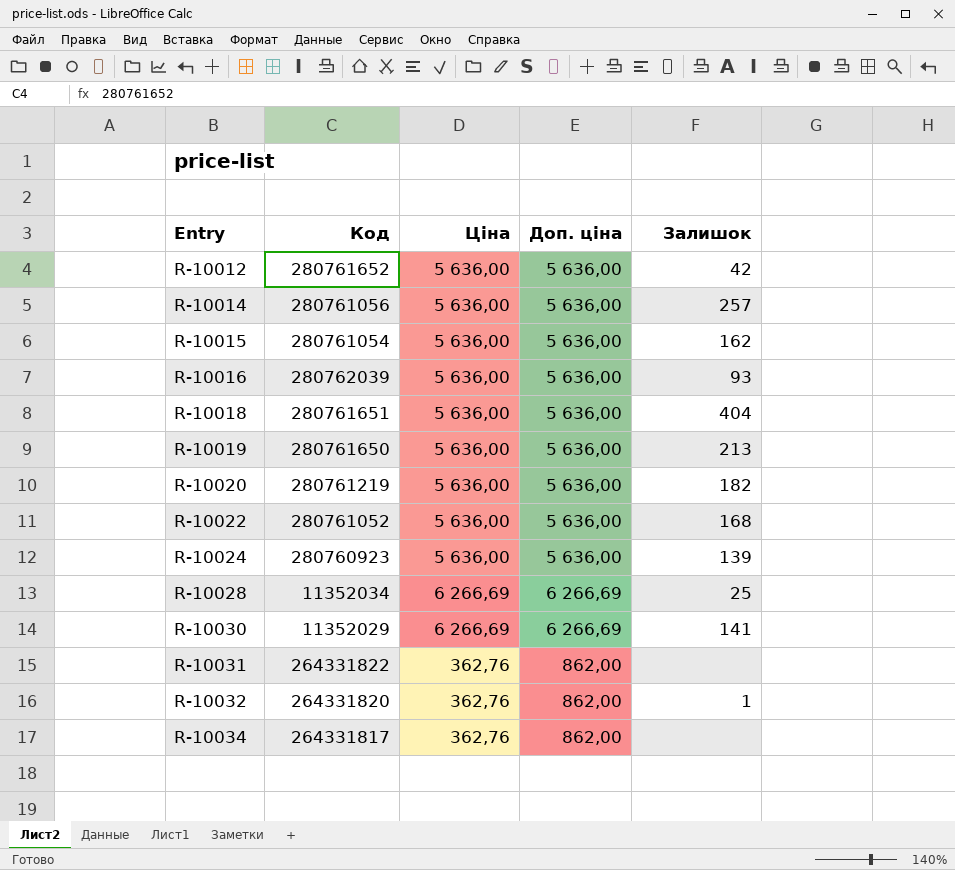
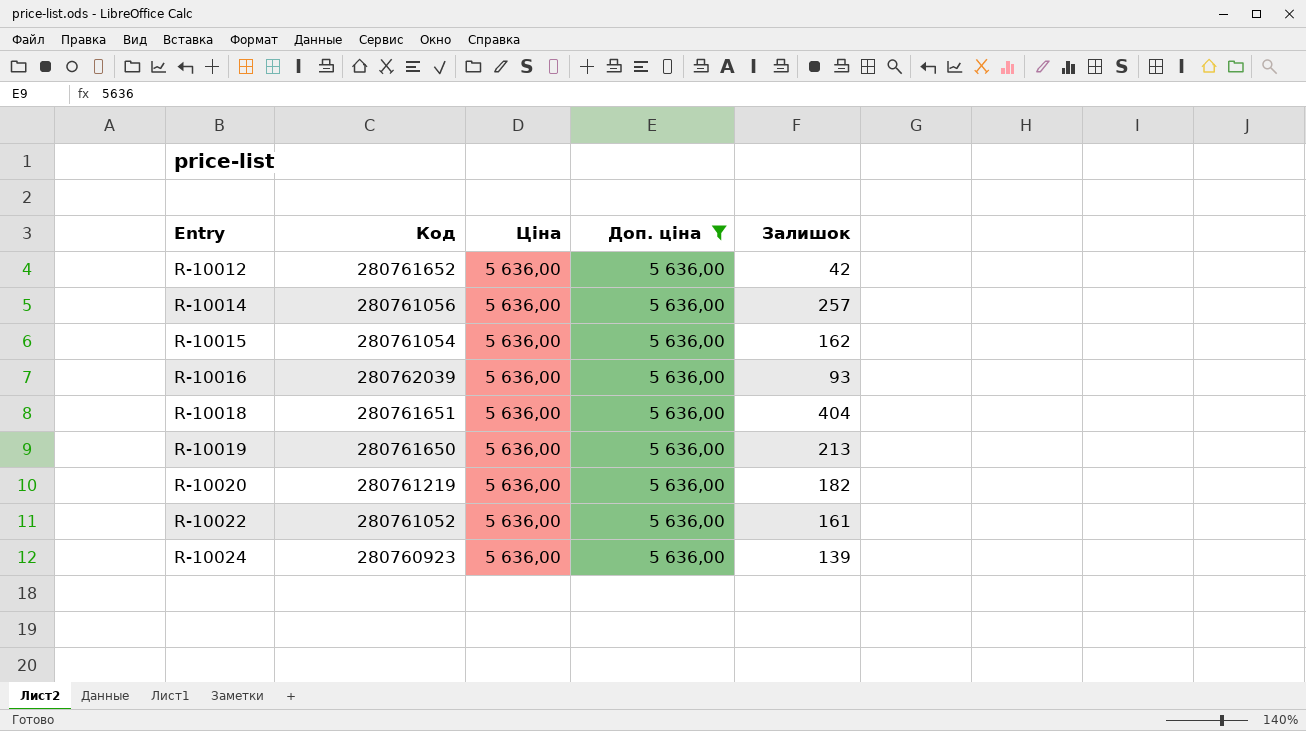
filter: none -> Доп. ціна = 5 636,00
R-10022 | Залишок: 168 -> 161

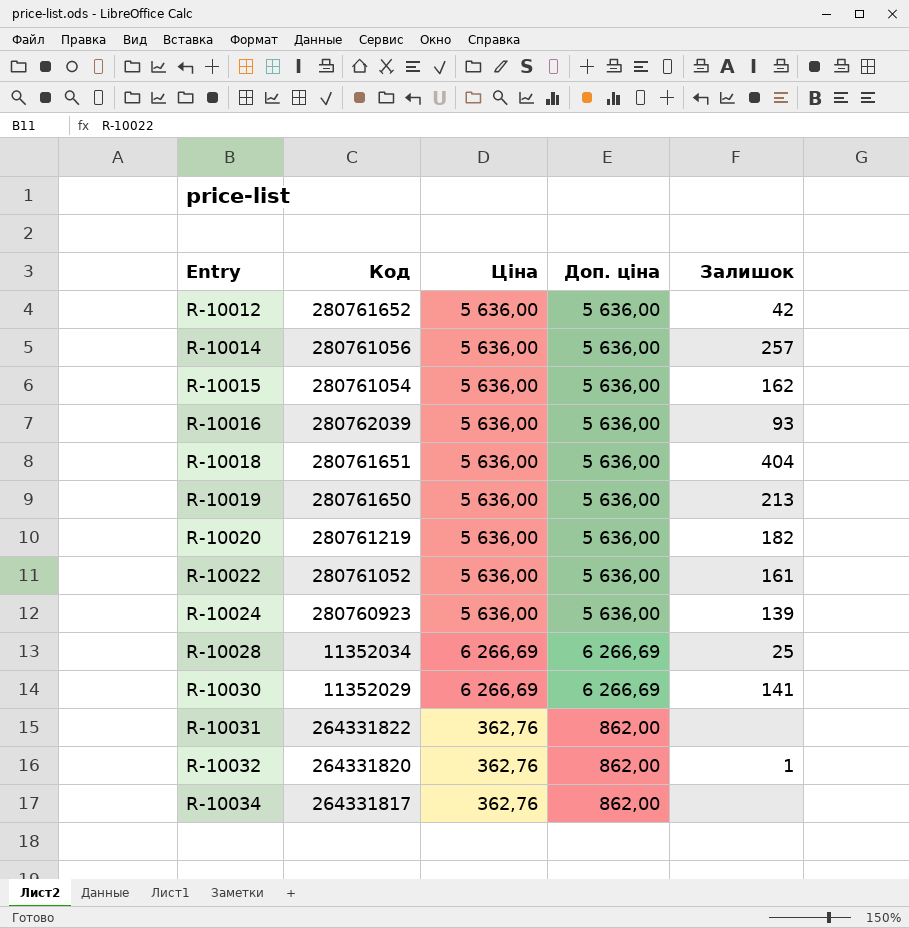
filter: Доп. ціна = 5 636,00 -> none

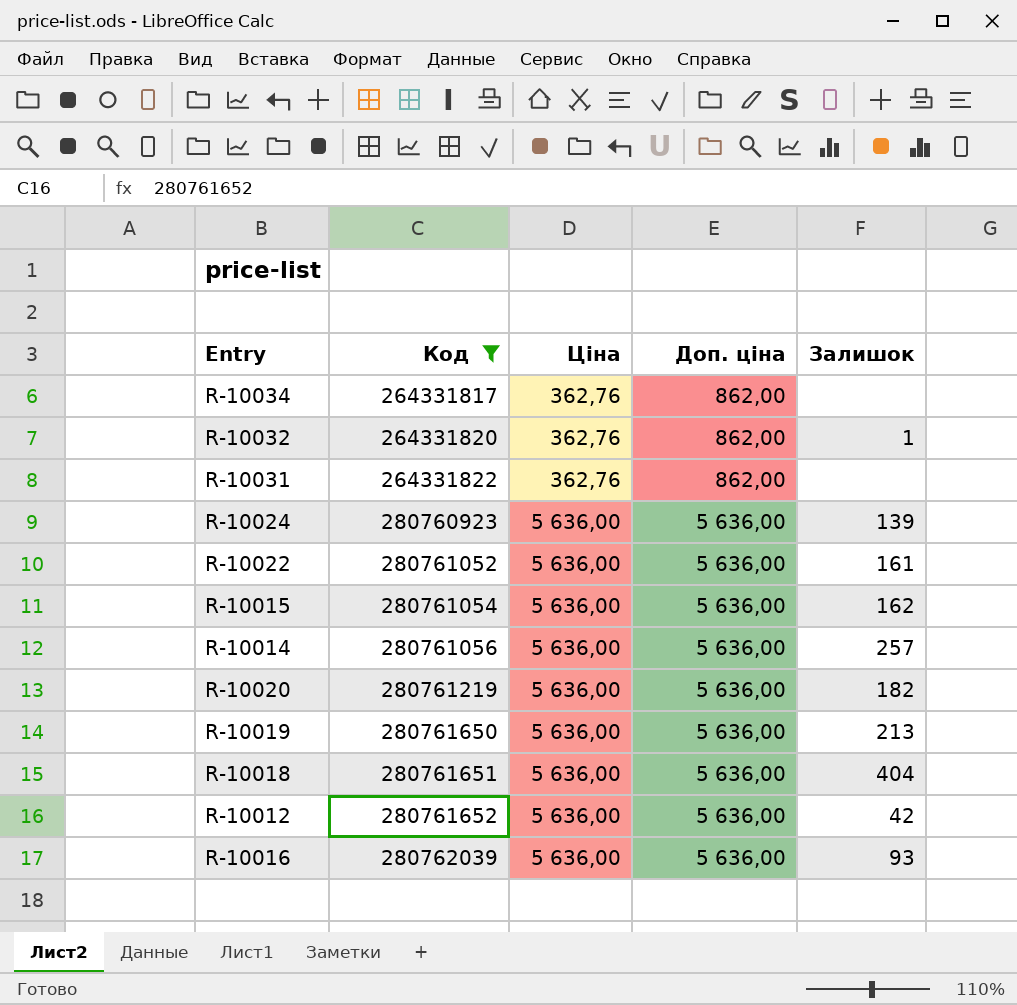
filter: none -> Код >= 264331817
row order: Entry ascending -> Код ascending

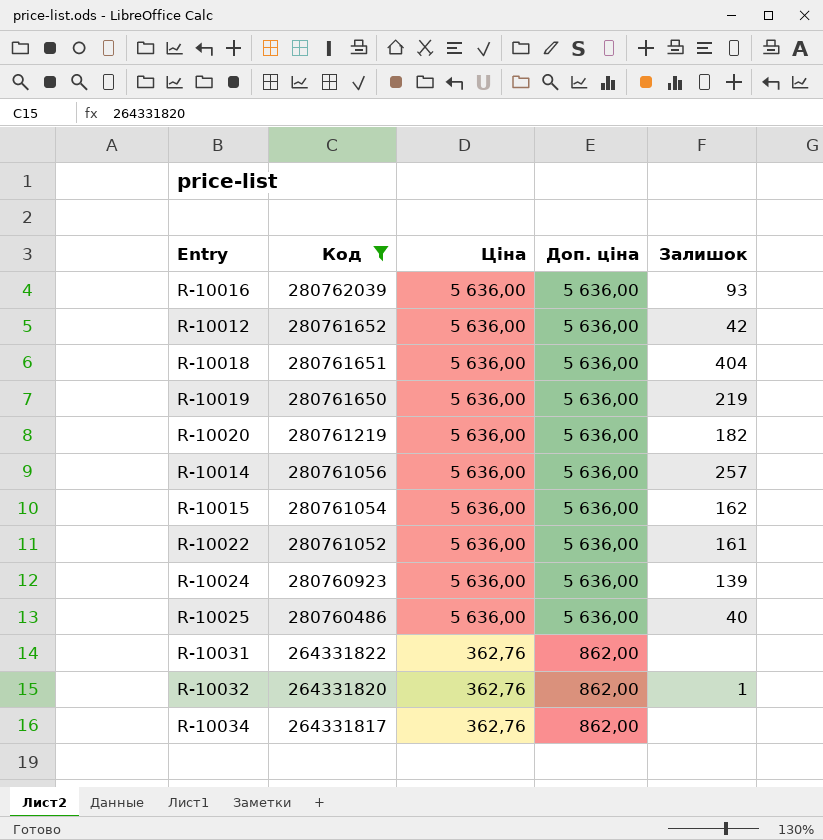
row order: Код ascending -> Код descending
R-10019 | Залишок: 213 -> 219
row R-10025: none -> 280760486 | 5 636,00 | 5 636,00 | 40

